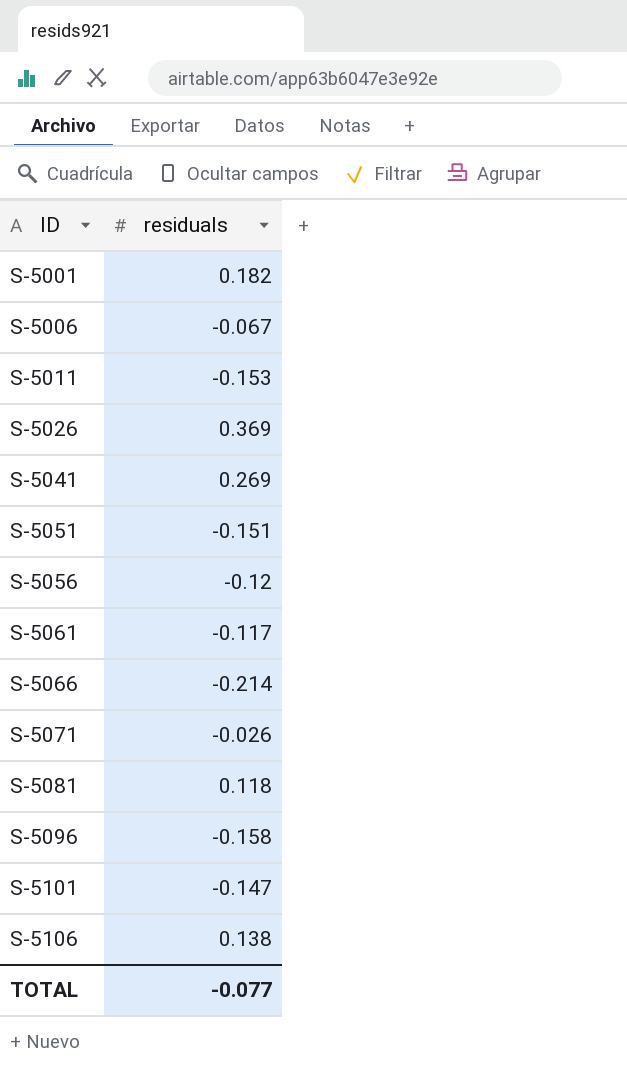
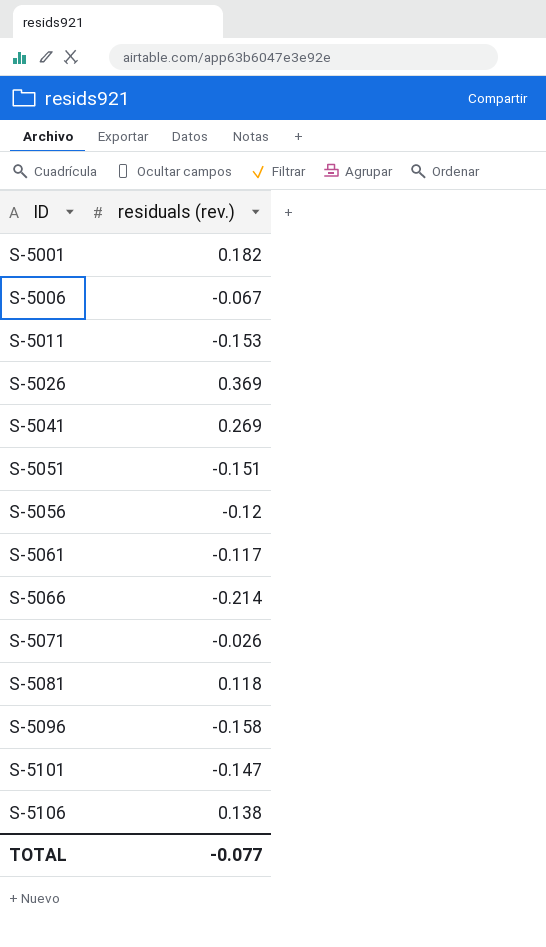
column name: residuals -> residuals (rev.)

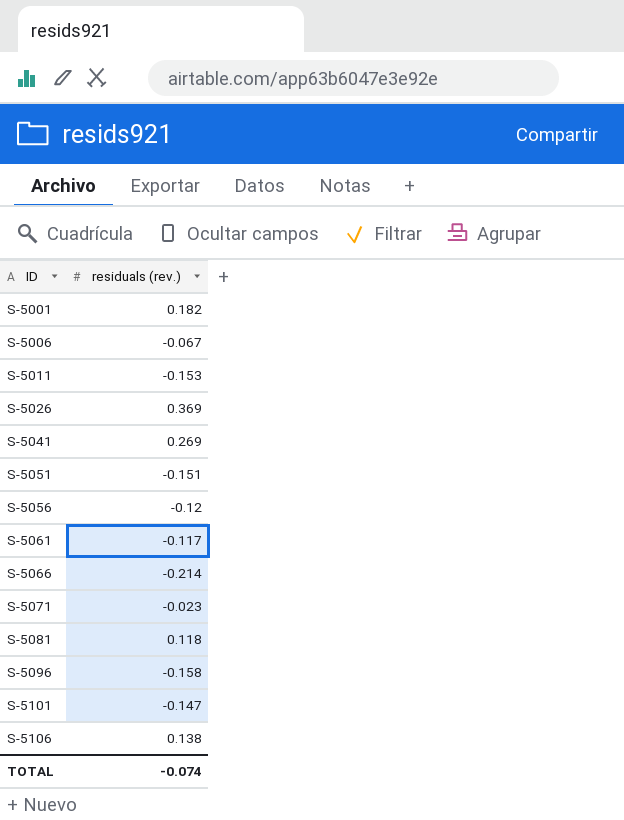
S-5071 | residuals (rev.): -0.026 -> -0.023
TOTAL | residuals (rev.): -0.077 -> -0.074

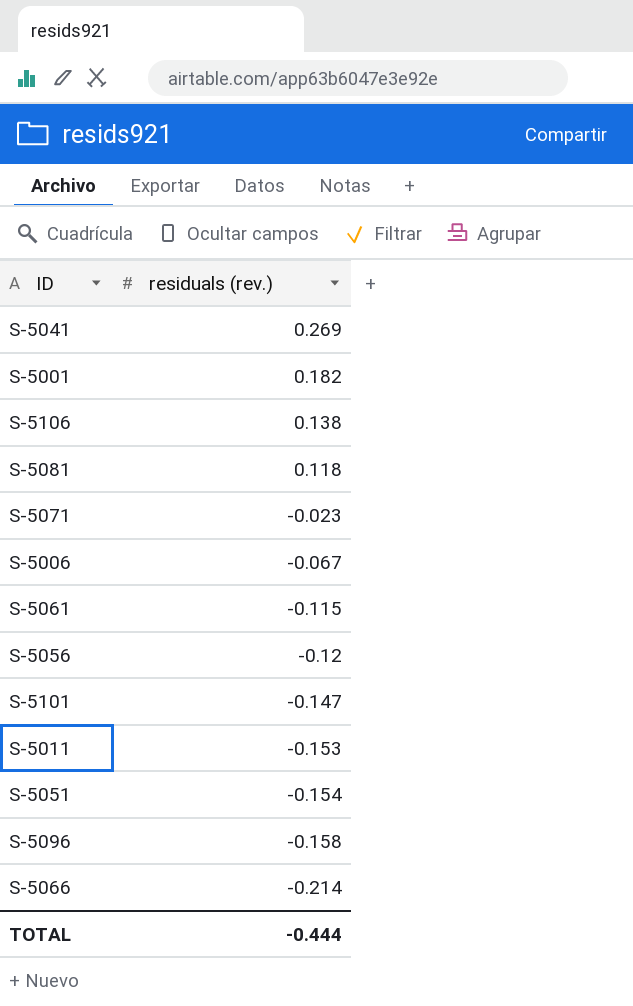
row order: ID ascending -> residuals (rev.) descending
row S-5026: 0.369 -> none
S-5061 | residuals (rev.): -0.117 -> -0.115
S-5051 | residuals (rev.): -0.151 -> -0.154
TOTAL | residuals (rev.): -0.074 -> -0.444

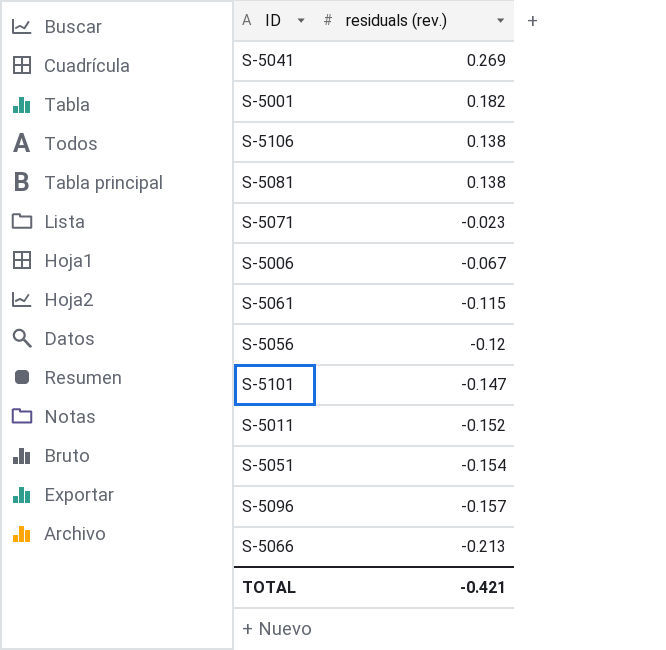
S-5081 | residuals (rev.): 0.118 -> 0.138
S-5011 | residuals (rev.): -0.153 -> -0.152
S-5096 | residuals (rev.): -0.158 -> -0.157
S-5066 | residuals (rev.): -0.214 -> -0.213
TOTAL | residuals (rev.): -0.444 -> -0.421

